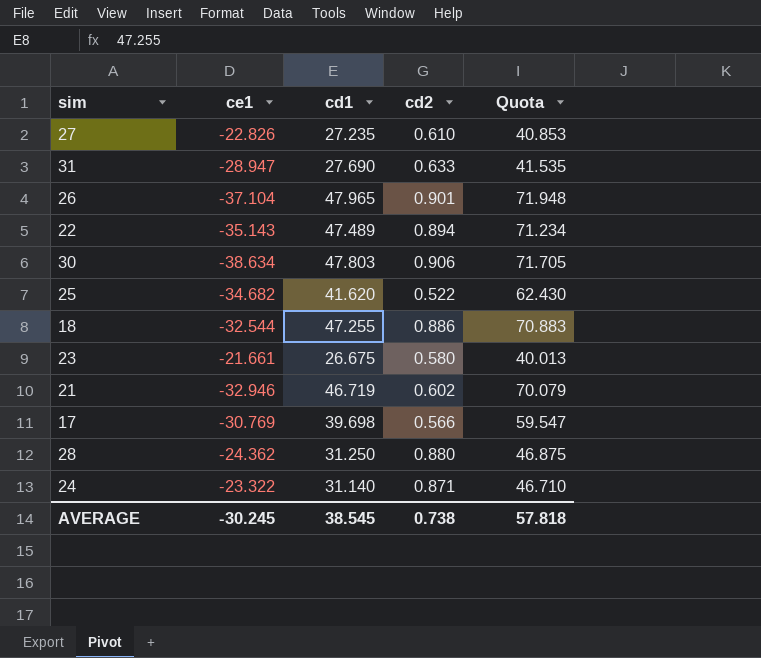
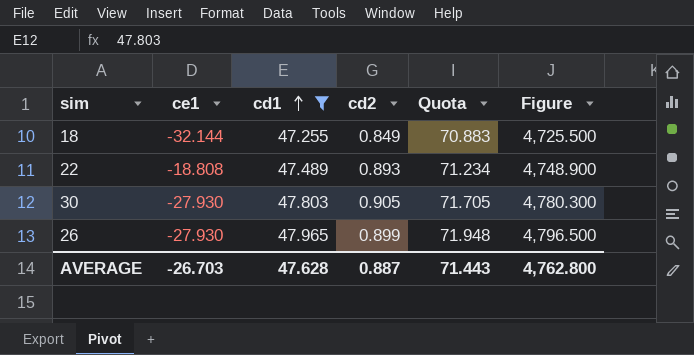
filter: none -> cd1 >= 47.255
row order: none -> cd1 ascending
column Figure | formula: none -> [cd1] * 100
18 | ce1: -32.544 -> -32.144
18 | cd2: 0.886 -> 0.849
22 | ce1: -35.143 -> -18.808
22 | cd2: 0.894 -> 0.893
30 | ce1: -38.634 -> -27.930
30 | cd2: 0.906 -> 0.905
26 | ce1: -37.104 -> -27.930
26 | cd2: 0.901 -> 0.899
AVERAGE | ce1: -30.245 -> -26.703
AVERAGE | cd1: 38.545 -> 47.628
AVERAGE | cd2: 0.738 -> 0.887
AVERAGE | Quota: 57.818 -> 71.443

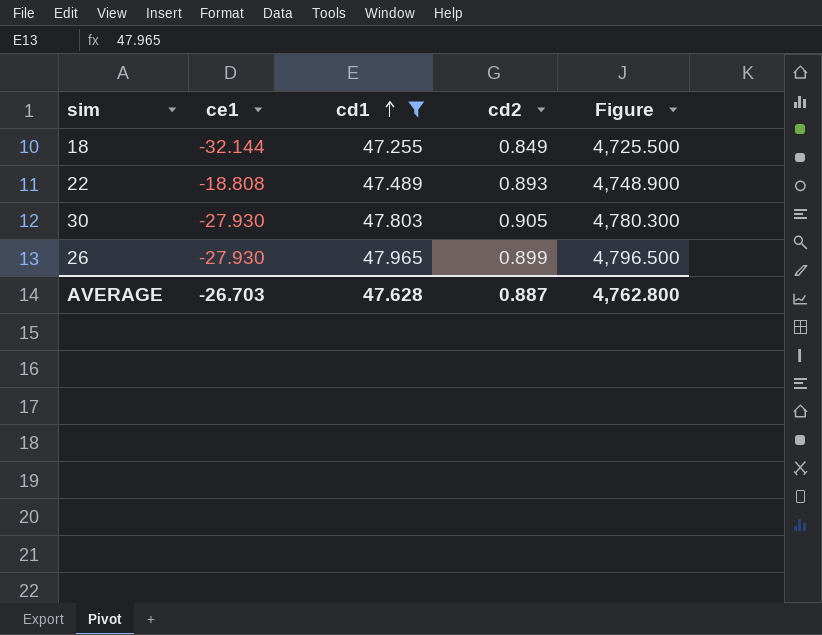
column Quota | formula: [cd1] * 1.5 -> none

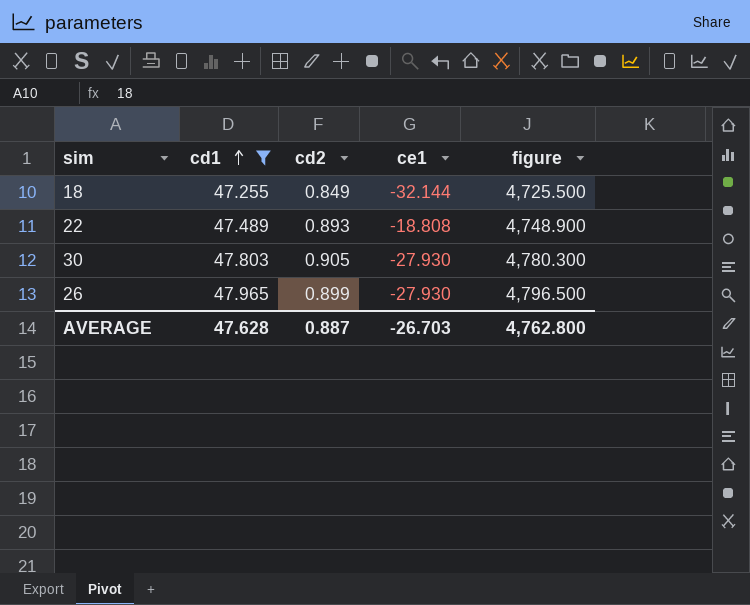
column ce1 | position: 2 -> 4
column name: Figure -> figure

